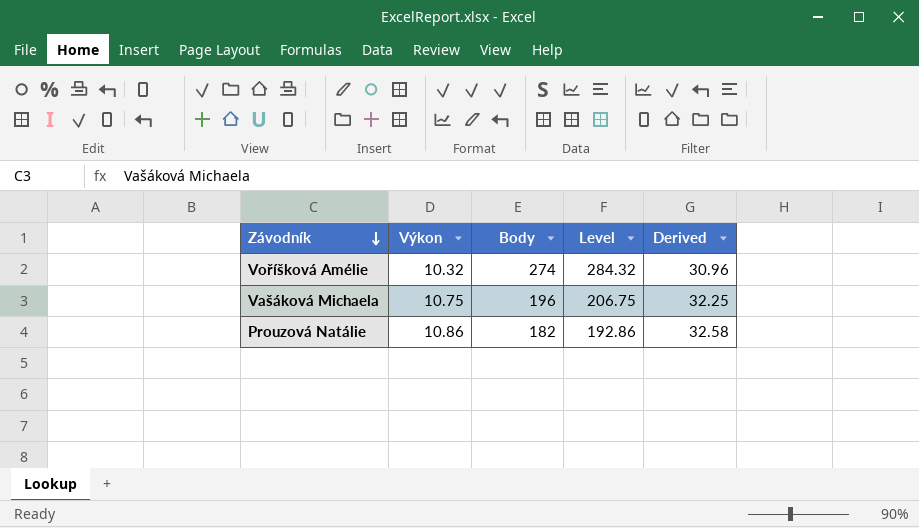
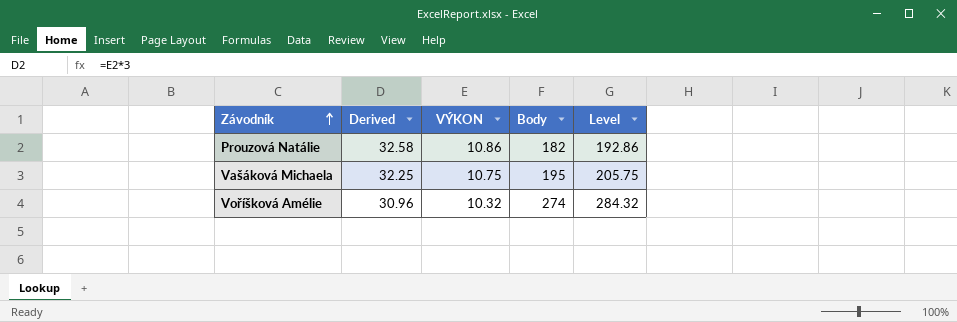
row order: Závodník descending -> Závodník ascending
column Derived | position: 5 -> 2
column name: Výkon -> VÝKON
Vašáková Michaela | Body: 196 -> 195
Vašáková Michaela | Level: 206.75 -> 205.75

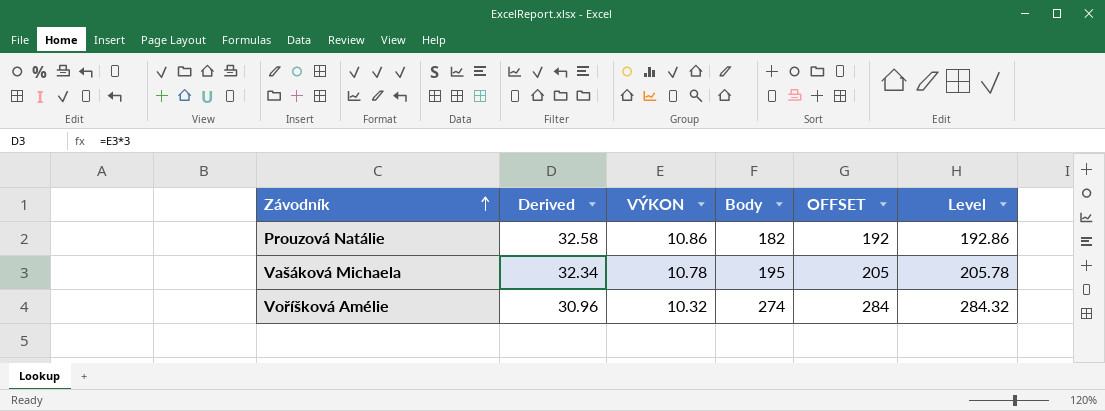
column OFFSET | formula: none -> [Body] + 10
Vašáková Michaela | Derived: 32.25 -> 32.34
Vašáková Michaela | VÝKON: 10.75 -> 10.78
Vašáková Michaela | Level: 205.75 -> 205.78

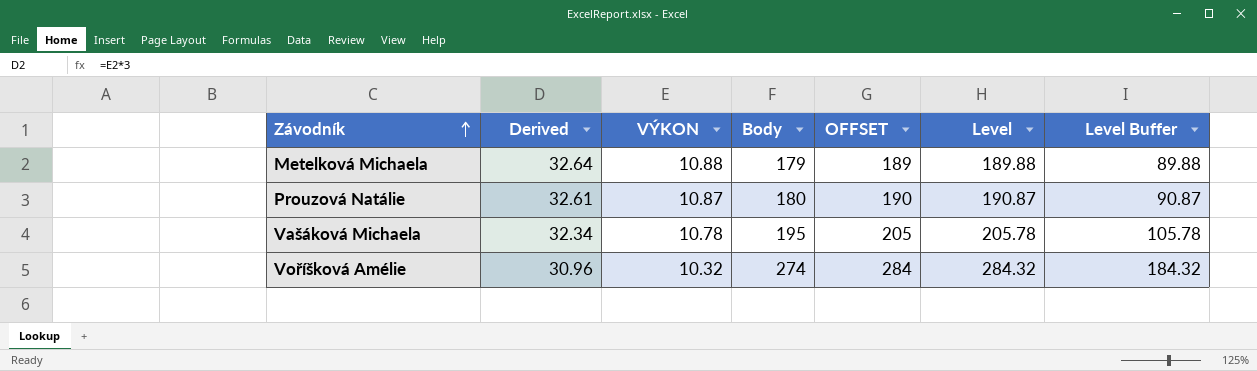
column Level Buffer | formula: none -> [Level] - 100
row Metelková Michaela: none -> 32.64 | 10.88 | 179 | 189 | 189.88 | 89.88
Prouzová Natálie | Derived: 32.58 -> 32.61
Prouzová Natálie | VÝKON: 10.86 -> 10.87
Prouzová Natálie | Body: 182 -> 180
Prouzová Natálie | OFFSET: 192 -> 190
Prouzová Natálie | Level: 192.86 -> 190.87

